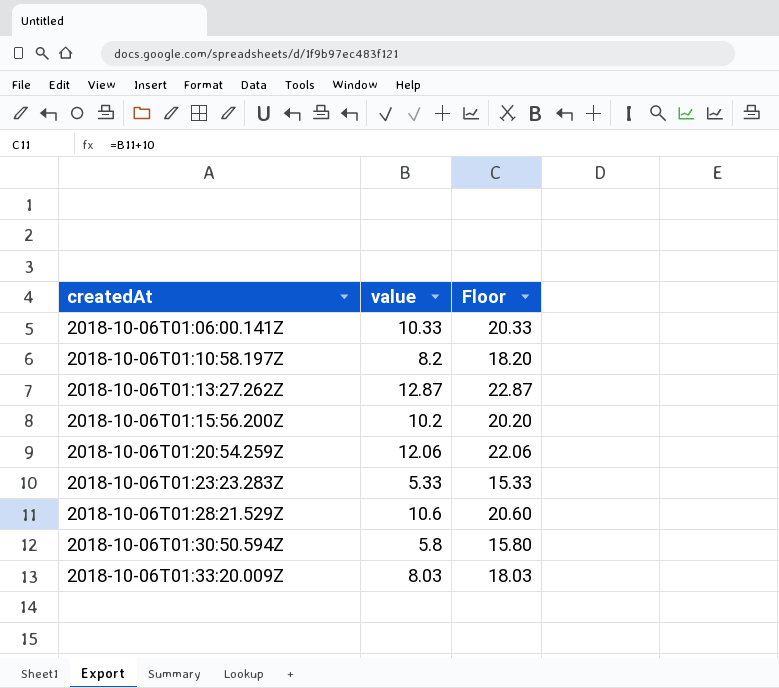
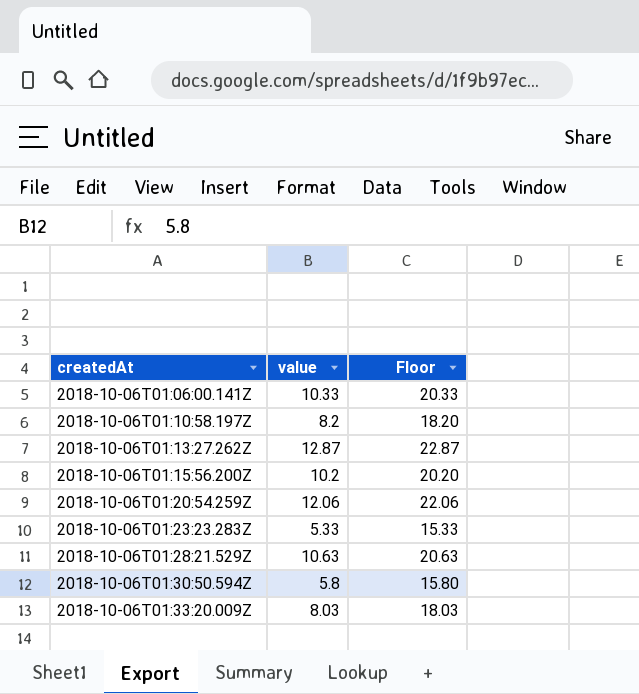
2018-10-06T01:28:21.529Z | value: 10.6 -> 10.63
2018-10-06T01:28:21.529Z | Floor: 20.60 -> 20.63

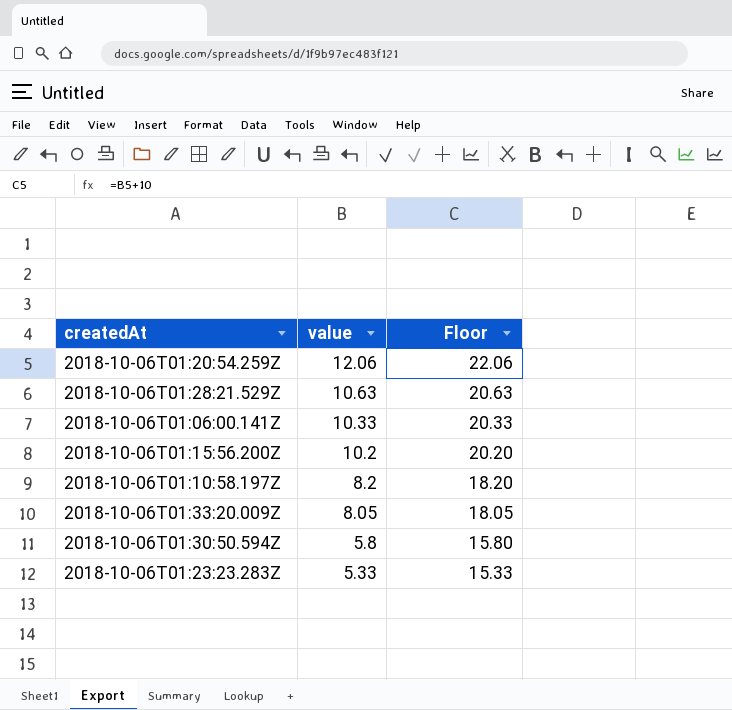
row order: createdAt ascending -> value descending
row 2018-10-06T01:13:27.262Z: 12.87 | 22.87 -> none
2018-10-06T01:33:20.009Z | value: 8.03 -> 8.05
2018-10-06T01:33:20.009Z | Floor: 18.03 -> 18.05

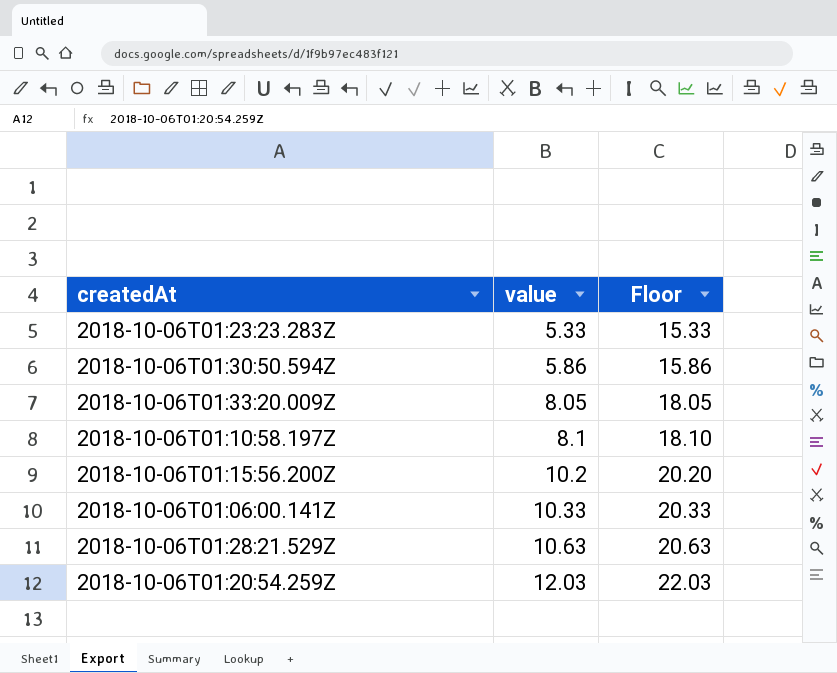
row order: value descending -> value ascending
2018-10-06T01:30:50.594Z | value: 5.8 -> 5.86
2018-10-06T01:30:50.594Z | Floor: 15.80 -> 15.86
2018-10-06T01:10:58.197Z | value: 8.2 -> 8.1
2018-10-06T01:10:58.197Z | Floor: 18.20 -> 18.10
2018-10-06T01:20:54.259Z | value: 12.06 -> 12.03
2018-10-06T01:20:54.259Z | Floor: 22.06 -> 22.03

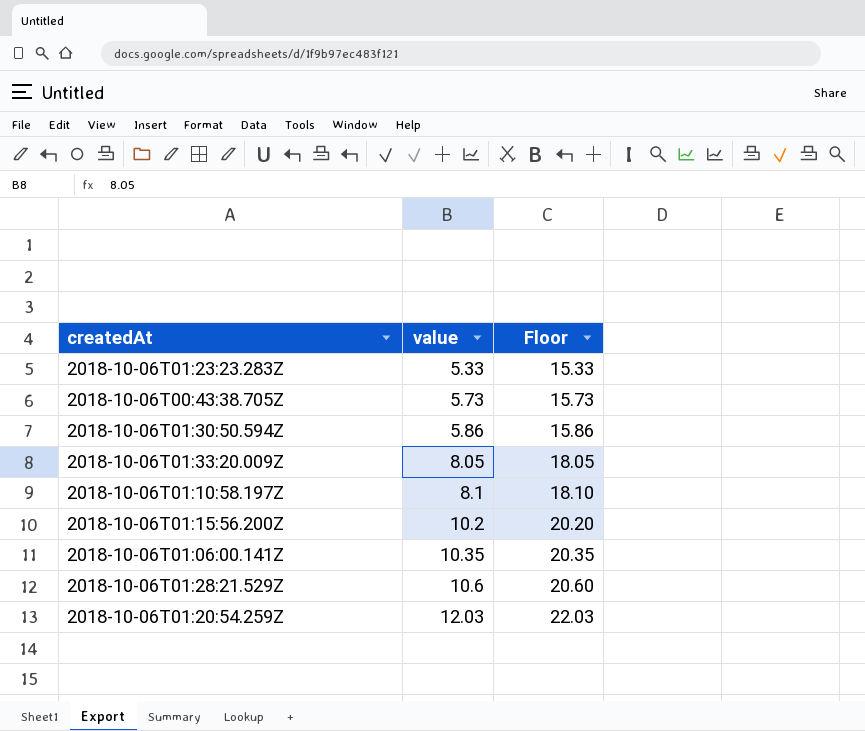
row 2018-10-06T00:43:38.705Z: none -> 5.73 | 15.73
2018-10-06T01:06:00.141Z | value: 10.33 -> 10.35
2018-10-06T01:06:00.141Z | Floor: 20.33 -> 20.35
2018-10-06T01:28:21.529Z | value: 10.63 -> 10.6
2018-10-06T01:28:21.529Z | Floor: 20.63 -> 20.60

